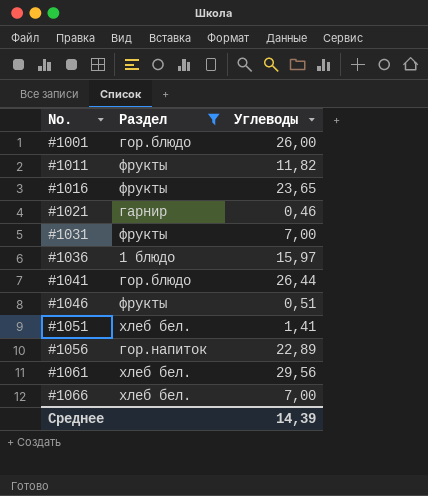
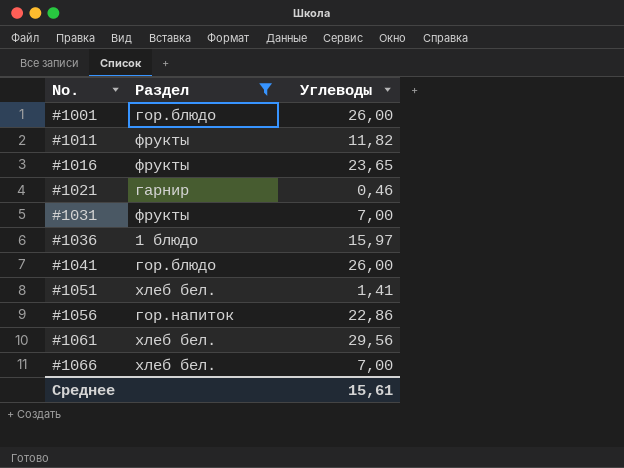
row #1046: фрукты | 0,51 -> none
#1041 | Углеводы: 26,44 -> 26,00
#1056 | Углеводы: 22,89 -> 22,86
Среднее | Углеводы: 14,39 -> 15,61

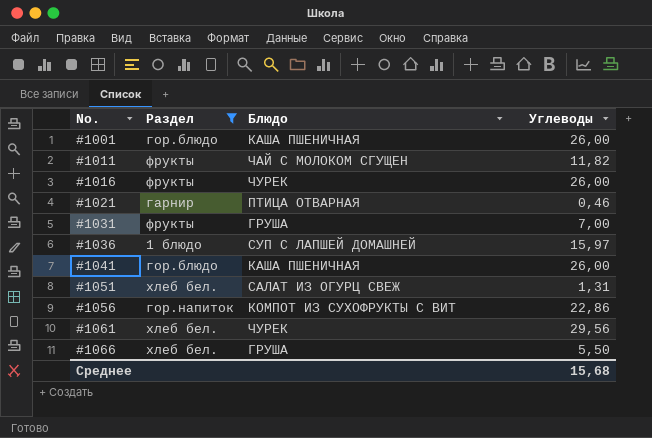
column Блюдо | position: none -> 3
#1016 | Углеводы: 23,65 -> 26,00
#1051 | Углеводы: 1,41 -> 1,31
#1066 | Углеводы: 7,00 -> 5,50
Среднее | Углеводы: 15,61 -> 15,68

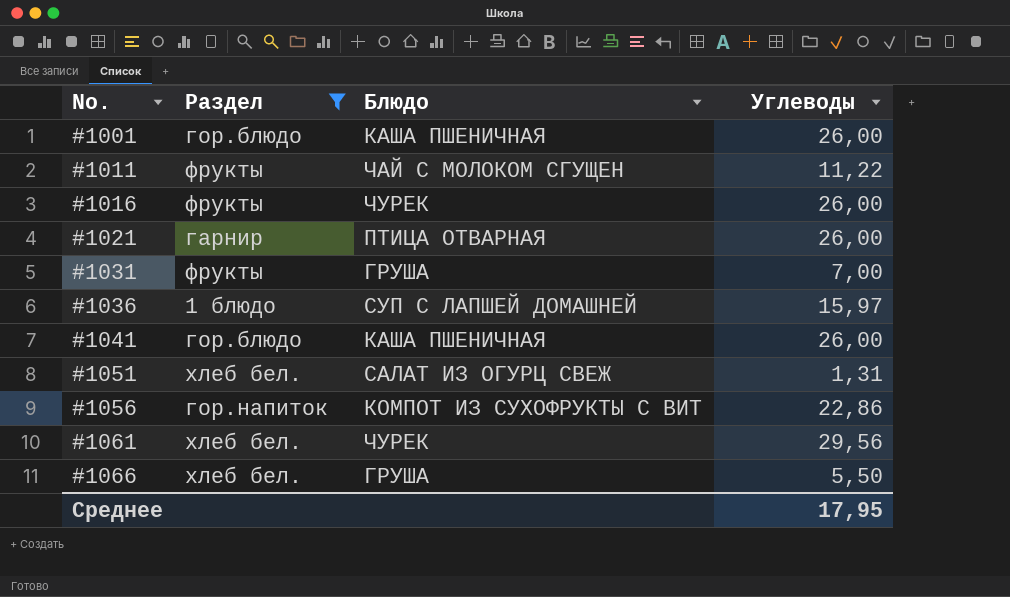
#1011 | Углеводы: 11,82 -> 11,22
#1021 | Углеводы: 0,46 -> 26,00
Среднее | Углеводы: 15,68 -> 17,95

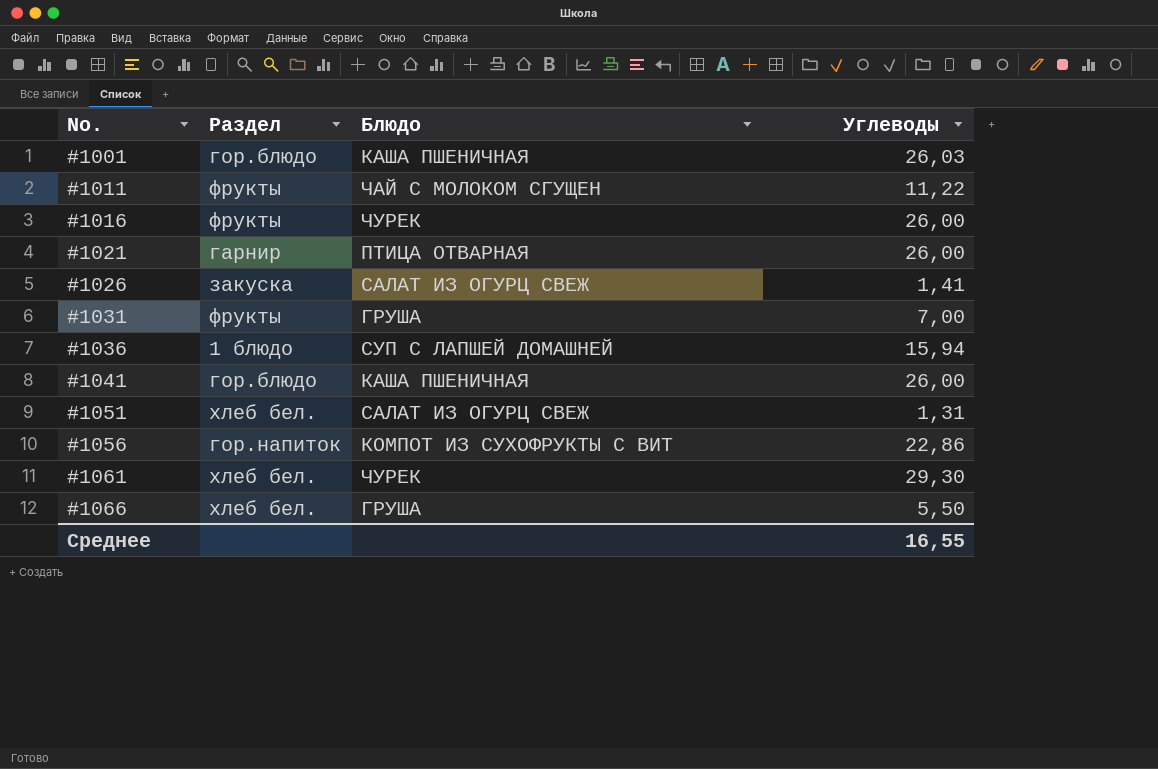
filter: Раздел != закуска -> none
#1001 | Углеводы: 26,00 -> 26,03
#1036 | Углеводы: 15,97 -> 15,94
#1061 | Углеводы: 29,56 -> 29,30
Среднее | Углеводы: 17,95 -> 16,55

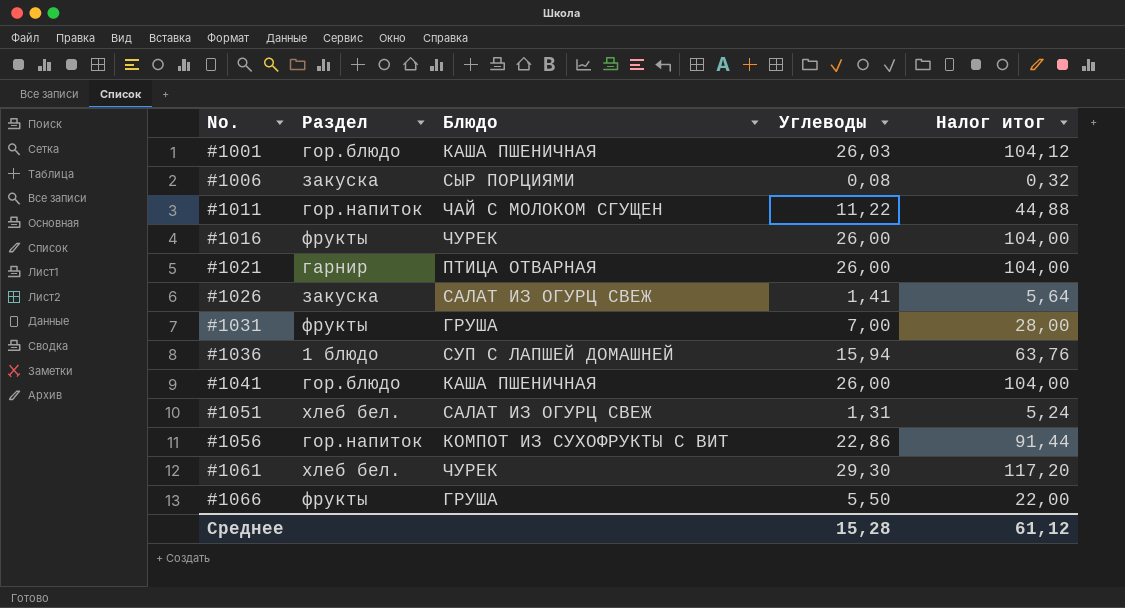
column Налог итог | formula: none -> [Углеводы] * 4
row #1006: none -> закуска | СЫР ПОРЦИЯМИ | 0,08 | 0,32
#1011 | Раздел: фрукты -> гор.напиток
#1066 | Раздел: хлеб бел. -> фрукты
Среднее | Углеводы: 16,55 -> 15,28

